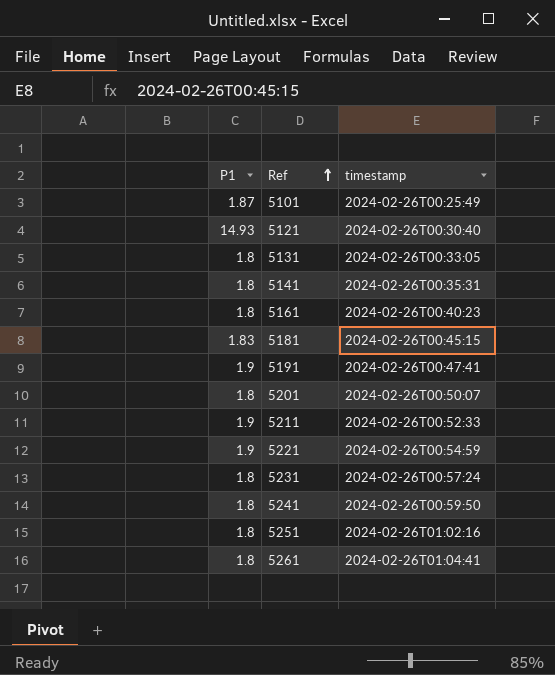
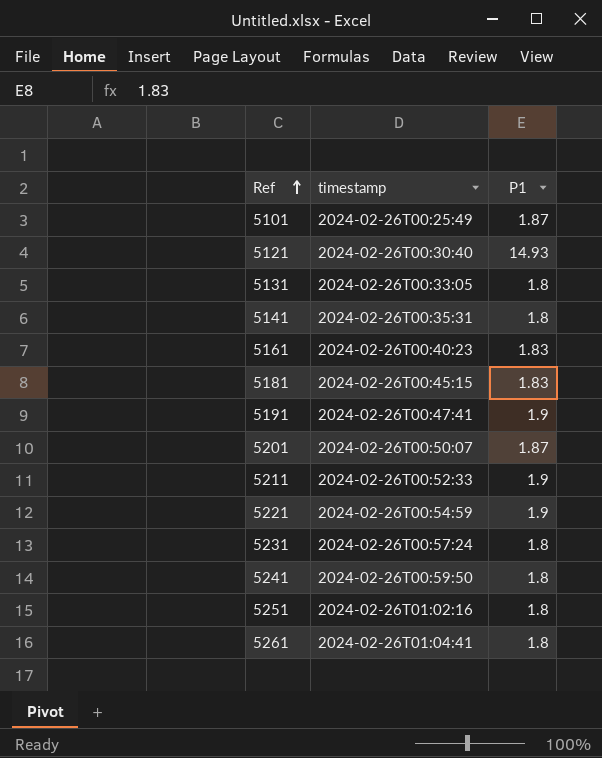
column P1 | position: 1 -> 3
5161 | P1: 1.8 -> 1.83
5201 | P1: 1.8 -> 1.87

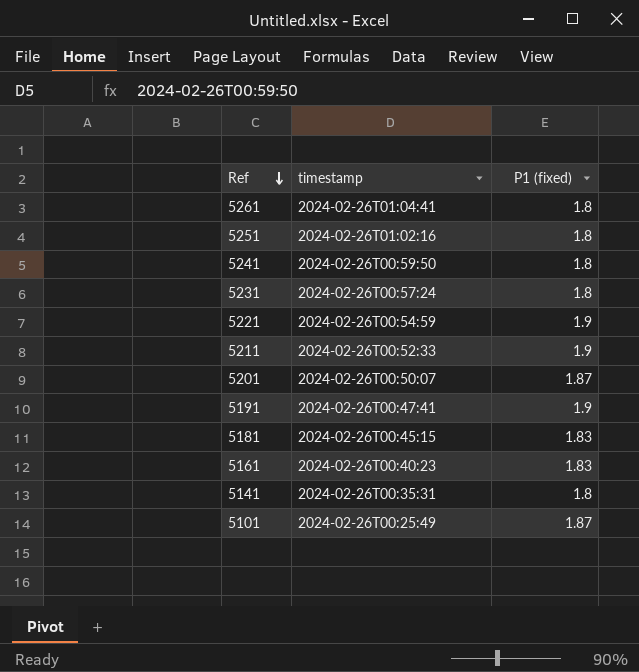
row order: Ref ascending -> Ref descending
column name: P1 -> P1 (fixed)
row 5121: 2024-02-26T00:30:40 | 14.93 -> none
row 5131: 2024-02-26T00:33:05 | 1.8 -> none

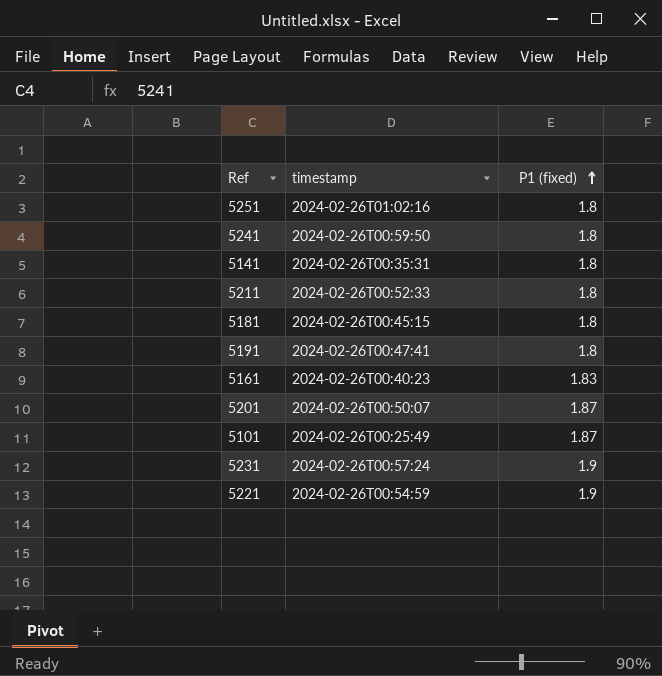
row order: Ref descending -> P1 (fixed) ascending
row 5261: 2024-02-26T01:04:41 | 1.8 -> none
5211 | P1 (fixed): 1.9 -> 1.8
5181 | P1 (fixed): 1.83 -> 1.8
5191 | P1 (fixed): 1.9 -> 1.8
5231 | P1 (fixed): 1.8 -> 1.9

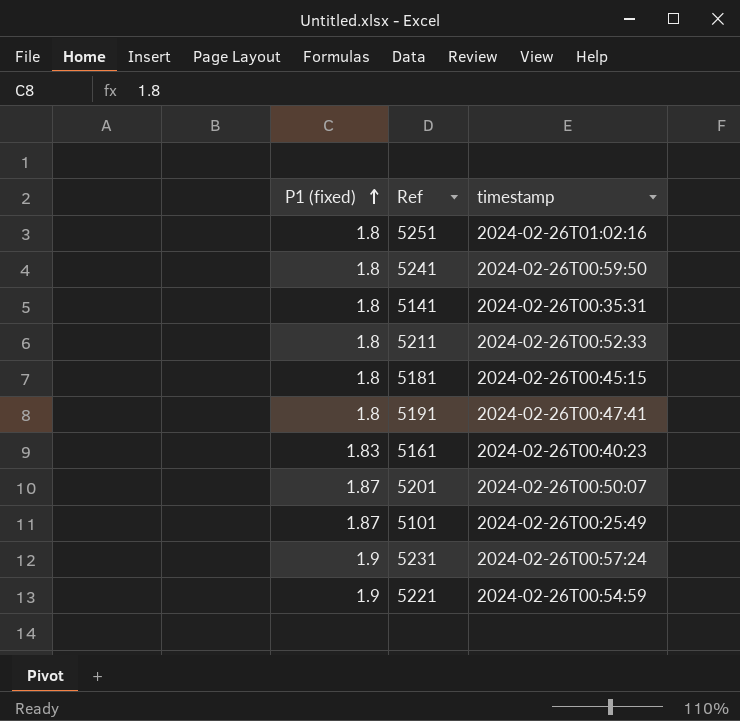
column P1 (fixed) | position: 3 -> 1

